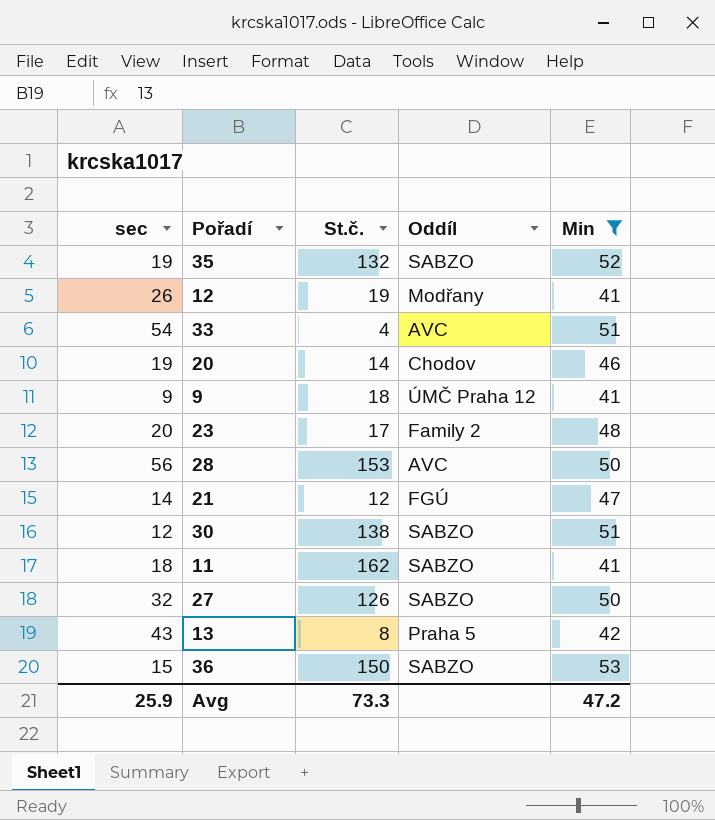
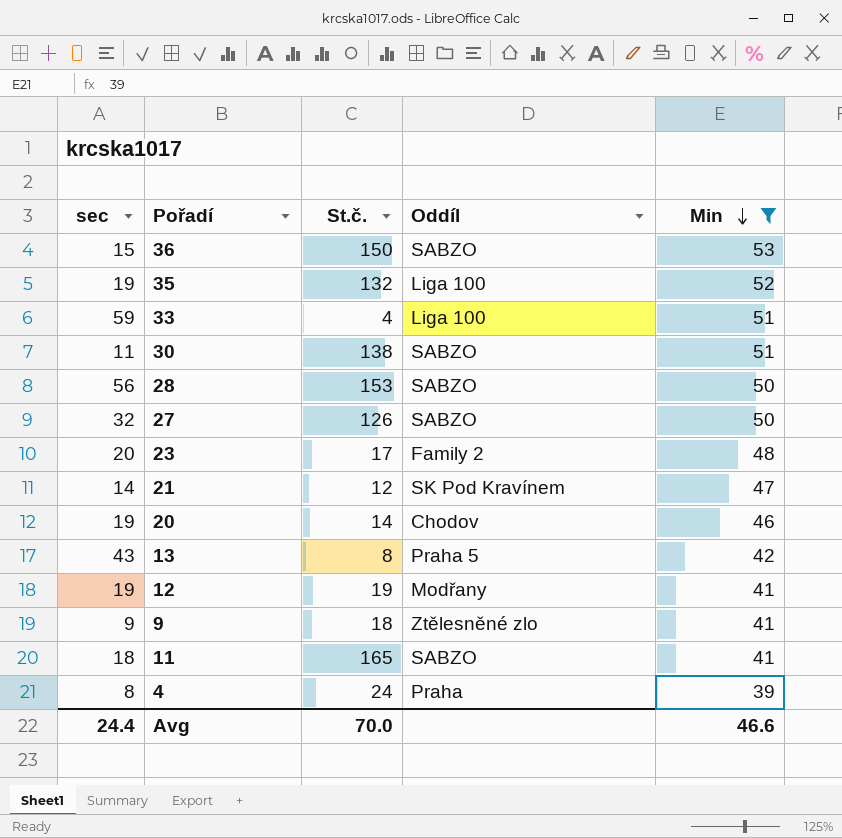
row order: none -> Min descending
35 | Oddíl: SABZO -> Liga 100
33 | sec: 54 -> 59
33 | Oddíl: AVC -> Liga 100
30 | sec: 12 -> 11
28 | Oddíl: AVC -> SABZO
21 | Oddíl: FGÚ -> SK Pod Kravínem
12 | sec: 26 -> 19
9 | Oddíl: ÚMČ Praha 12 -> Ztělesněné zlo
11 | St.č.: 162 -> 165
row 4: none -> 8 | 24 | Praha | 39
Avg | sec: 25.9 -> 24.4
Avg | St.č.: 73.3 -> 70.0
Avg | Min: 47.2 -> 46.6

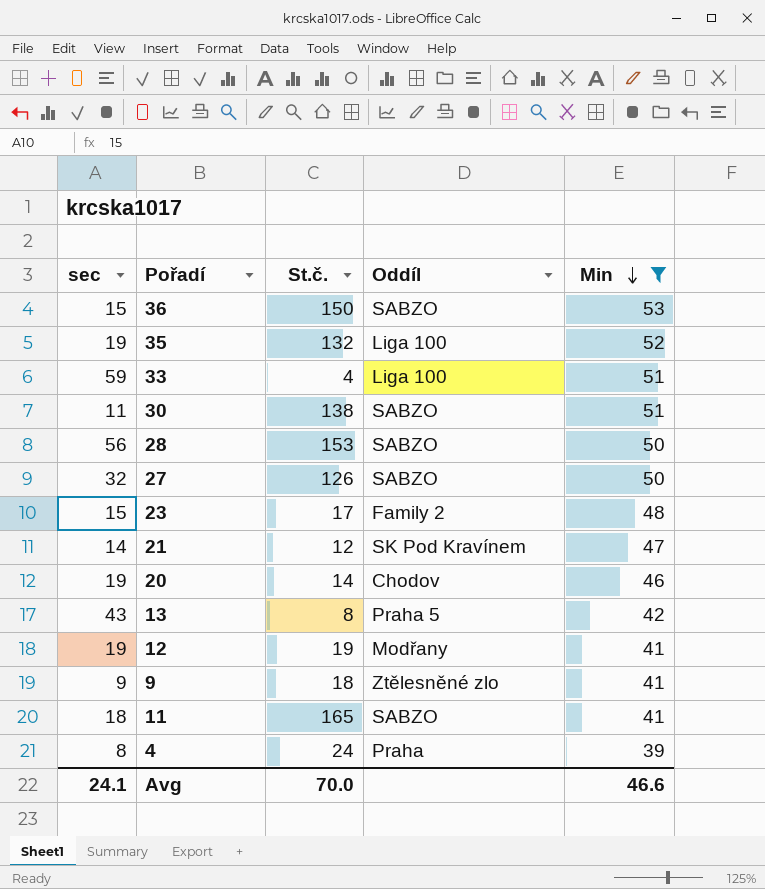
23 | sec: 20 -> 15
Avg | sec: 24.4 -> 24.1

